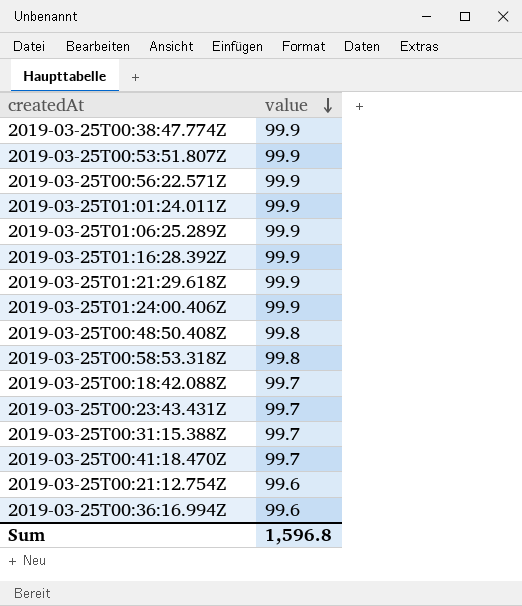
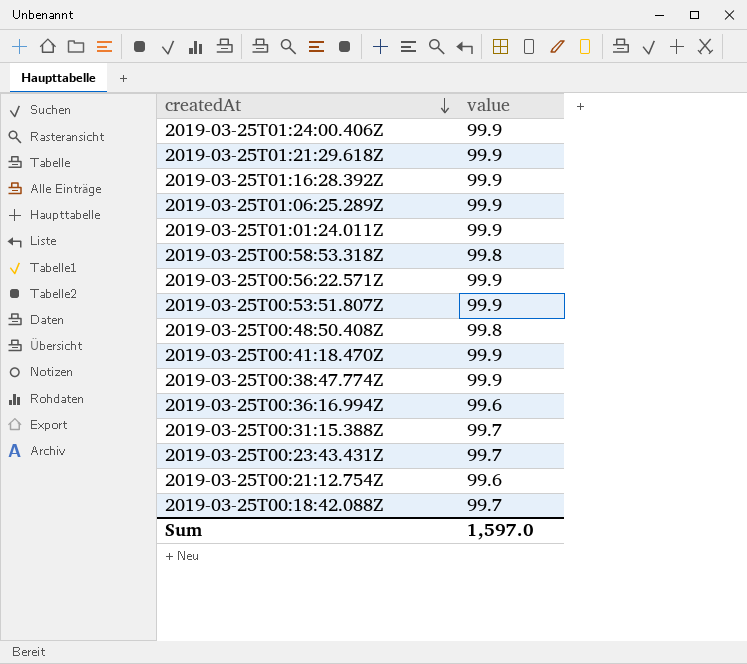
row order: value descending -> createdAt descending
2019-03-25T00:41:18.470Z | value: 99.7 -> 99.9
Sum | value: 1,596.8 -> 1,597.0

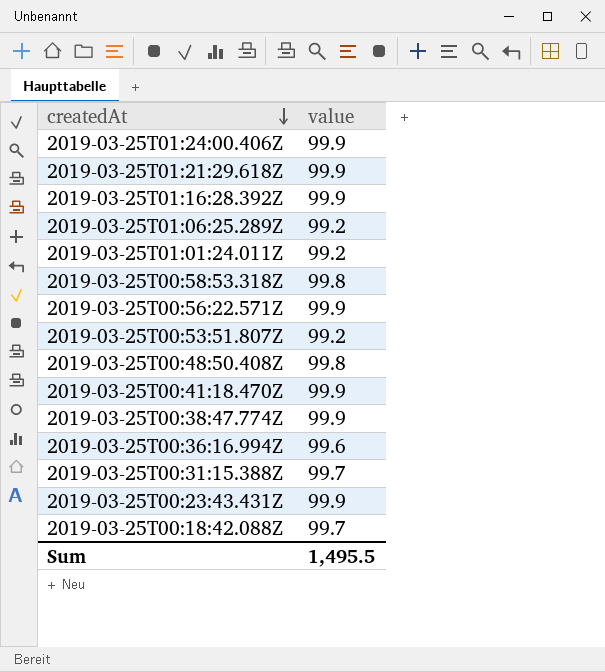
row 2019-03-25T00:21:12.754Z: 99.6 -> none
2019-03-25T01:06:25.289Z | value: 99.9 -> 99.2
2019-03-25T01:01:24.011Z | value: 99.9 -> 99.2
2019-03-25T00:53:51.807Z | value: 99.9 -> 99.2
2019-03-25T00:23:43.431Z | value: 99.7 -> 99.9
Sum | value: 1,597.0 -> 1,495.5

